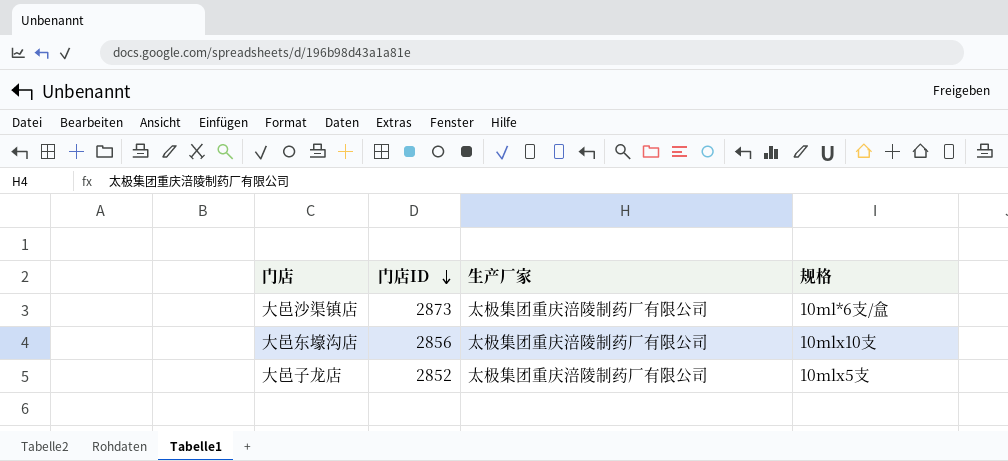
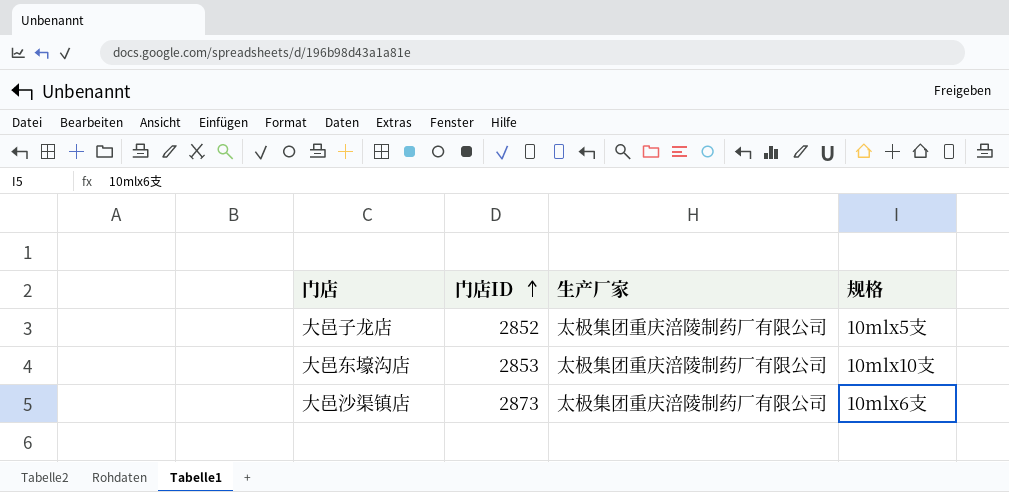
row order: 门店ID descending -> 门店ID ascending
大邑东壕沟店 | 门店ID: 2856 -> 2853
大邑沙渠镇店 | 规格: 10ml*6支/盒 -> 10mlx6支

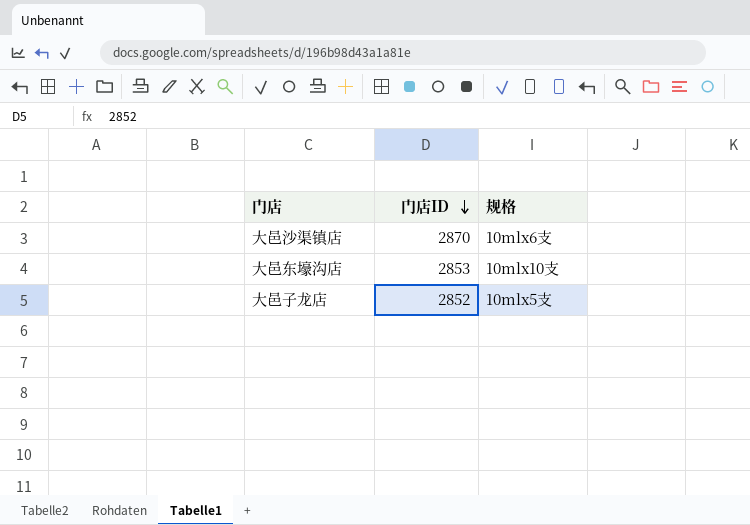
row order: 门店ID ascending -> 门店ID descending
column 生产厂家 | position: 3 -> none
大邑沙渠镇店 | 门店ID: 2873 -> 2870

